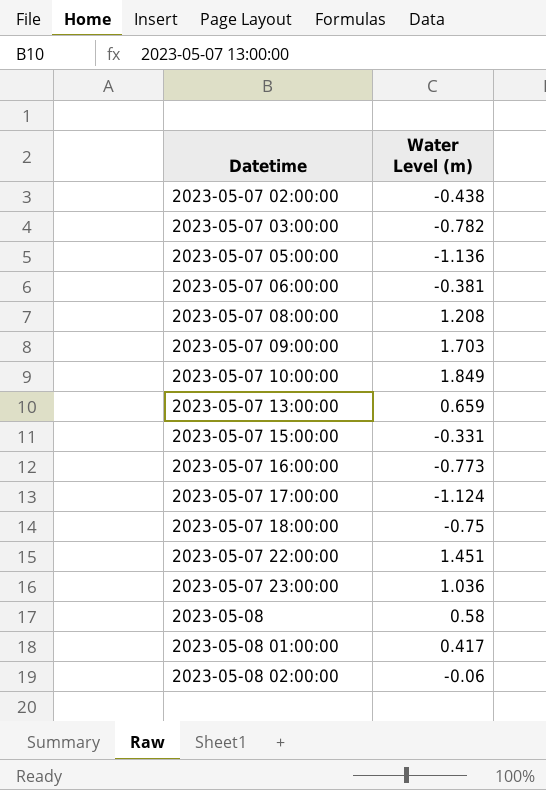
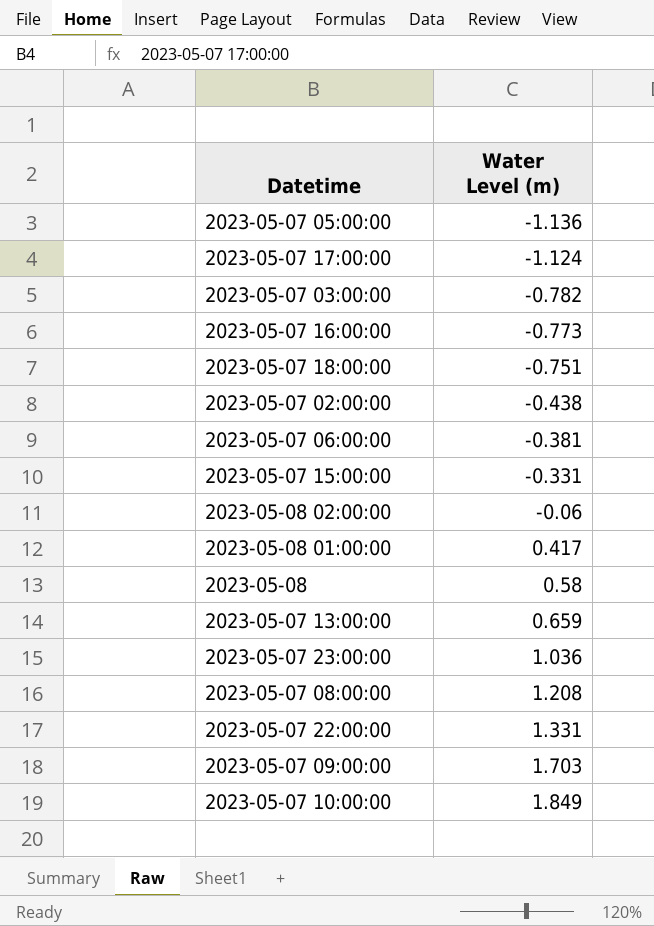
row order: Datetime ascending -> Water Level (m) ascending
2023-05-07 18:00:00 | Water Level (m): -0.75 -> -0.751
2023-05-07 22:00:00 | Water Level (m): 1.451 -> 1.331

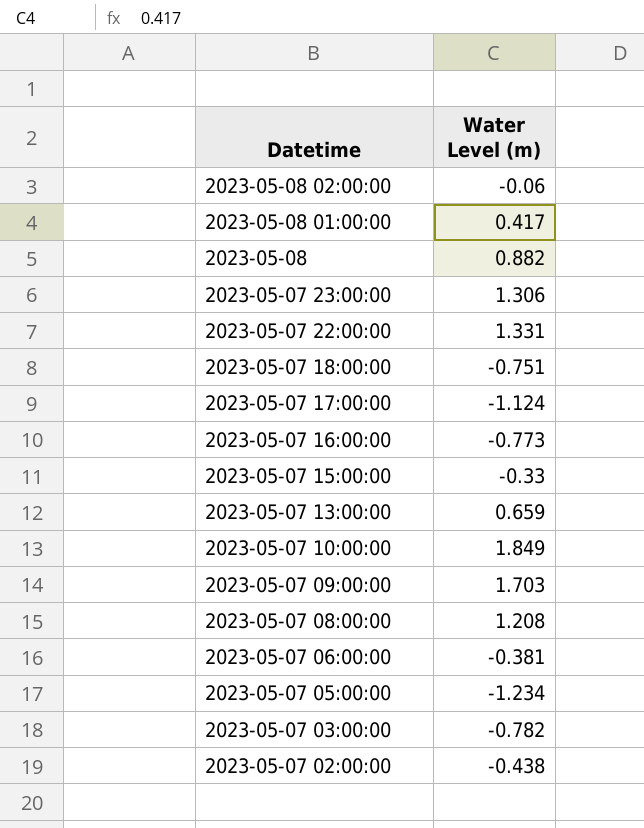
row order: Water Level (m) ascending -> Datetime descending
2023-05-08 | Water Level (m): 0.58 -> 0.882
2023-05-07 23:00:00 | Water Level (m): 1.036 -> 1.306
2023-05-07 15:00:00 | Water Level (m): -0.331 -> -0.33
2023-05-07 05:00:00 | Water Level (m): -1.136 -> -1.234

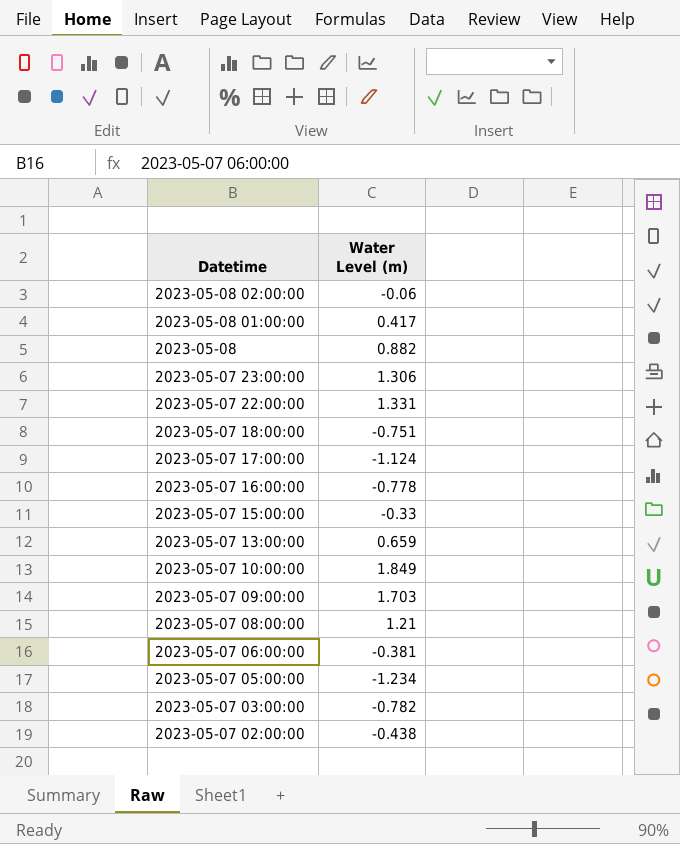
2023-05-07 16:00:00 | Water Level (m): -0.773 -> -0.778
2023-05-07 08:00:00 | Water Level (m): 1.208 -> 1.21

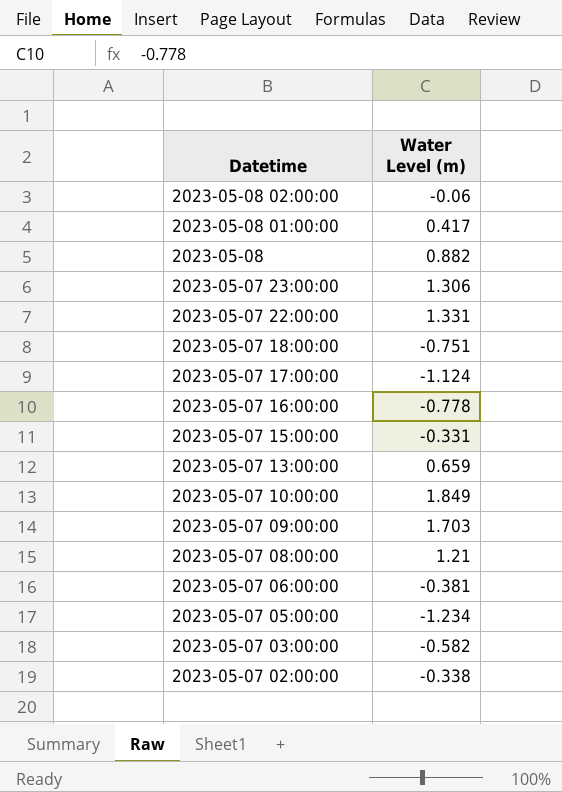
2023-05-07 15:00:00 | Water Level (m): -0.33 -> -0.331
2023-05-07 03:00:00 | Water Level (m): -0.782 -> -0.582
2023-05-07 02:00:00 | Water Level (m): -0.438 -> -0.338

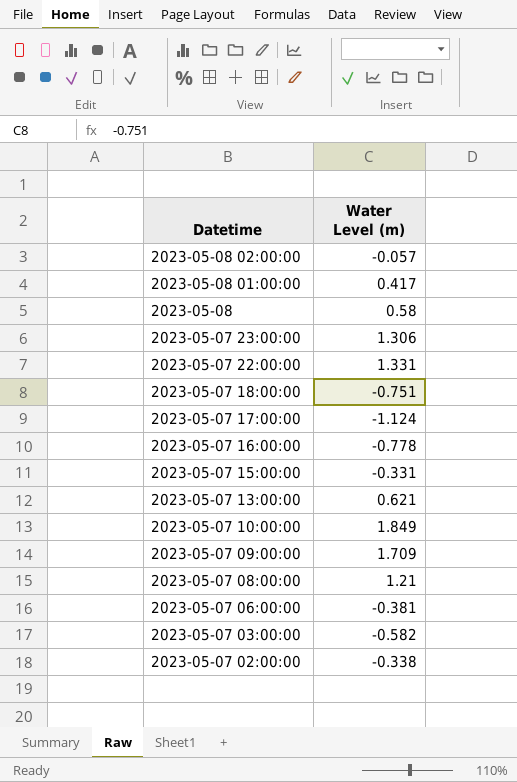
row 2023-05-07 05:00:00: -1.234 -> none
2023-05-08 02:00:00 | Water Level (m): -0.06 -> -0.057
2023-05-08 | Water Level (m): 0.882 -> 0.58
2023-05-07 13:00:00 | Water Level (m): 0.659 -> 0.621
2023-05-07 09:00:00 | Water Level (m): 1.703 -> 1.709

